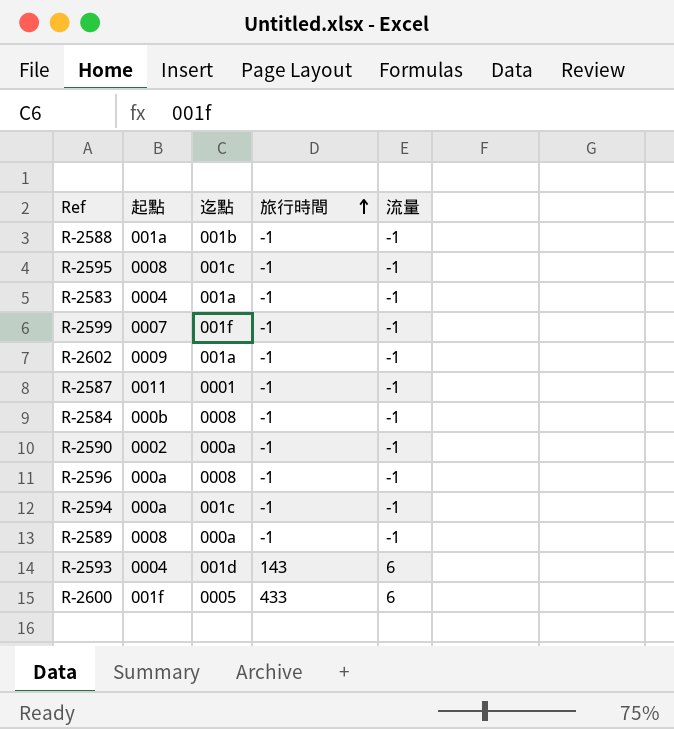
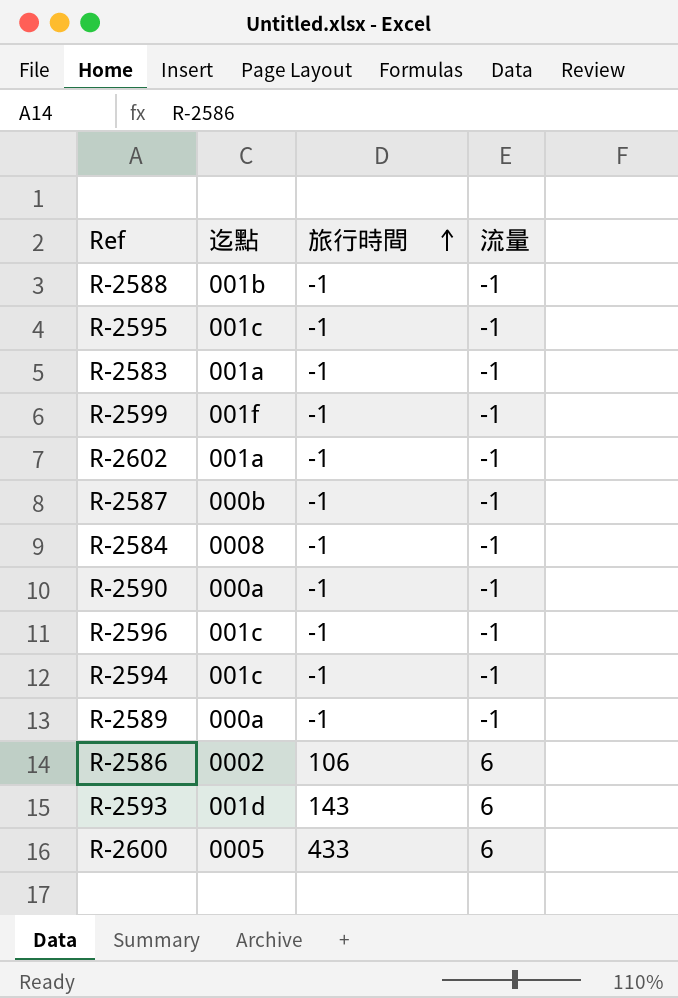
column 起點 | position: 2 -> none
R-2587 | 迄點: 0001 -> 000b
R-2596 | 迄點: 0008 -> 001c
row R-2586: none -> 0002 | 106 | 6

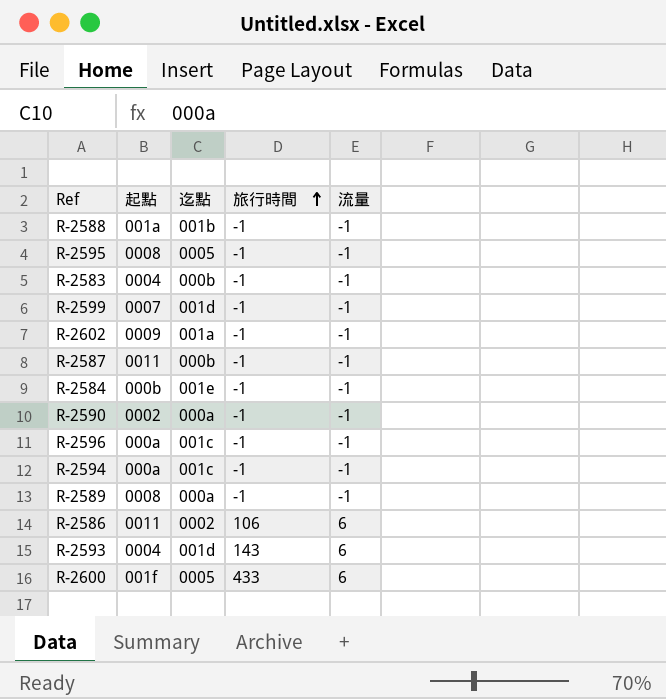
column 起點 | position: none -> 2
R-2595 | 迄點: 001c -> 0005
R-2583 | 迄點: 001a -> 000b
R-2599 | 迄點: 001f -> 001d
R-2584 | 迄點: 0008 -> 001e

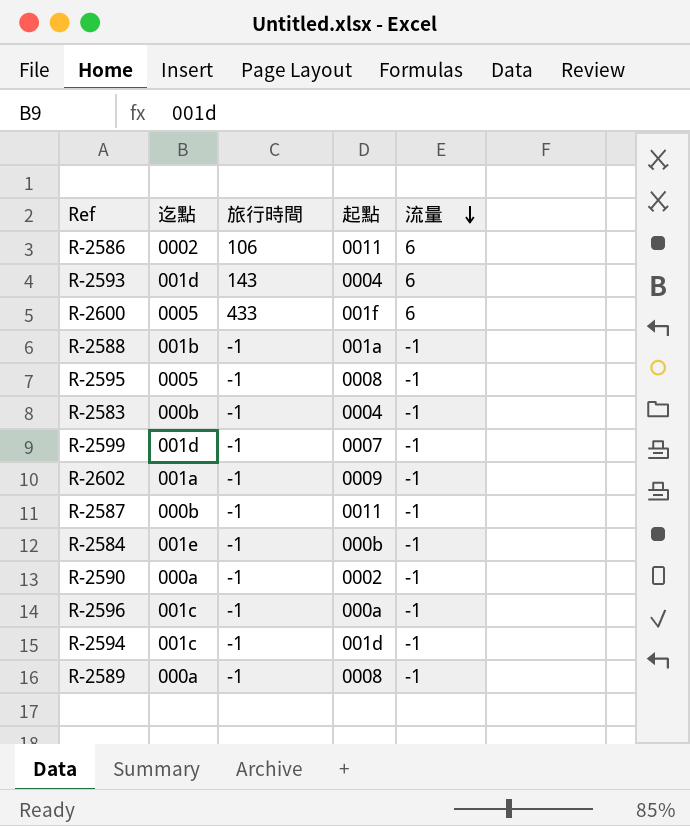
row order: 旅行時間 ascending -> 流量 descending
column 起點 | position: 2 -> 4
R-2594 | 起點: 000a -> 001d

